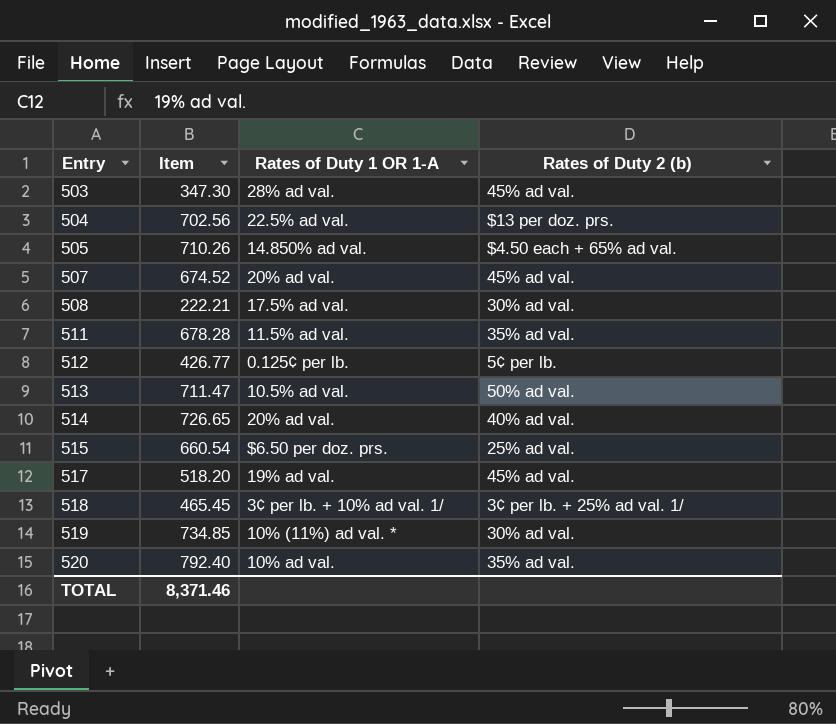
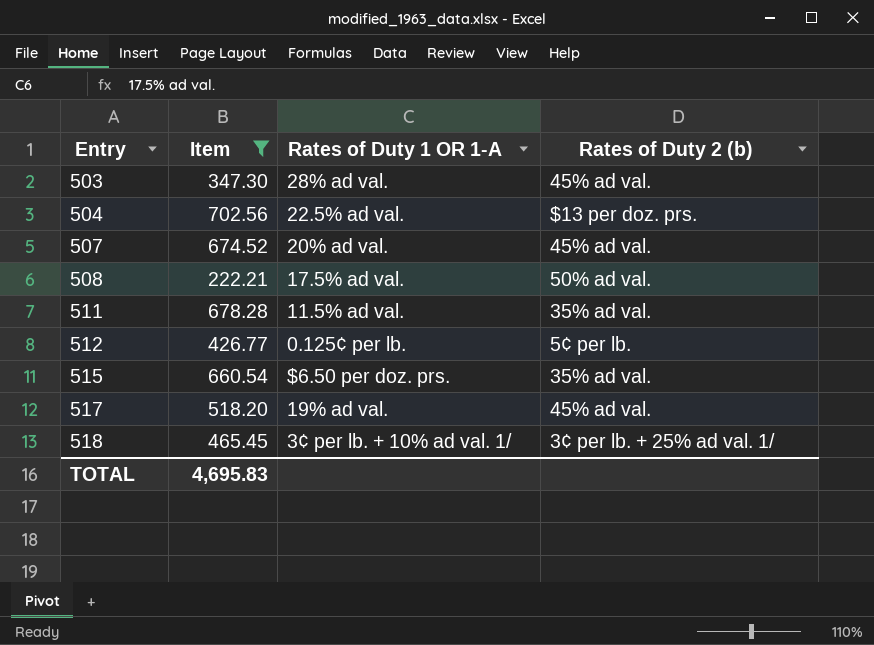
filter: none -> Item <= 702.56
508 | Rates of Duty 2 (b): 30% ad val. -> 50% ad val.
515 | Rates of Duty 2 (b): 25% ad val. -> 35% ad val.
TOTAL | Item: 8,371.46 -> 4,695.83

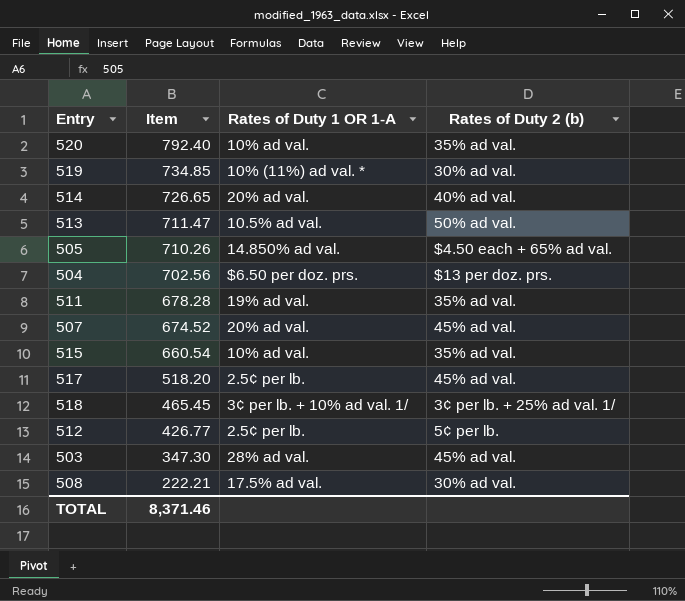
filter: Item <= 702.56 -> none
row order: Entry ascending -> Item descending
504 | Rates of Duty 1 OR 1-A: 22.5% ad val. -> $6.50 per doz. prs.
511 | Rates of Duty 1 OR 1-A: 11.5% ad val. -> 19% ad val.
515 | Rates of Duty 1 OR 1-A: $6.50 per doz. prs. -> 10% ad val.
517 | Rates of Duty 1 OR 1-A: 19% ad val. -> 2.5¢ per lb.
512 | Rates of Duty 1 OR 1-A: 0.125¢ per lb. -> 2.5¢ per lb.
508 | Rates of Duty 2 (b): 50% ad val. -> 30% ad val.
TOTAL | Item: 4,695.83 -> 8,371.46

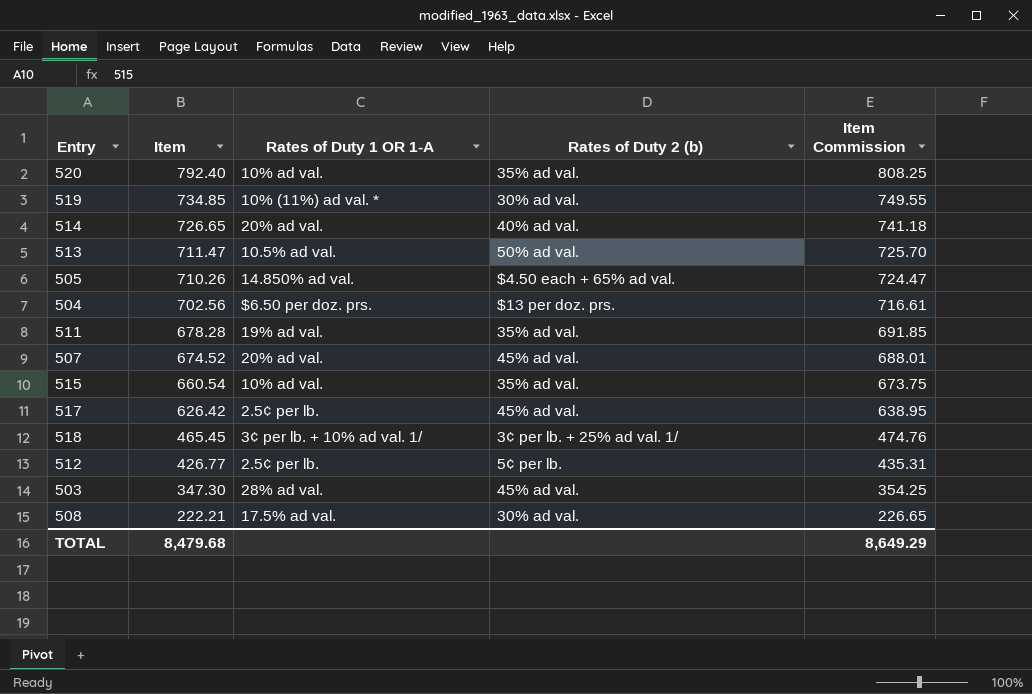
column Item Commission | formula: none -> [Item] * 1.02
517 | Item: 518.20 -> 626.42
TOTAL | Item: 8,371.46 -> 8,479.68

